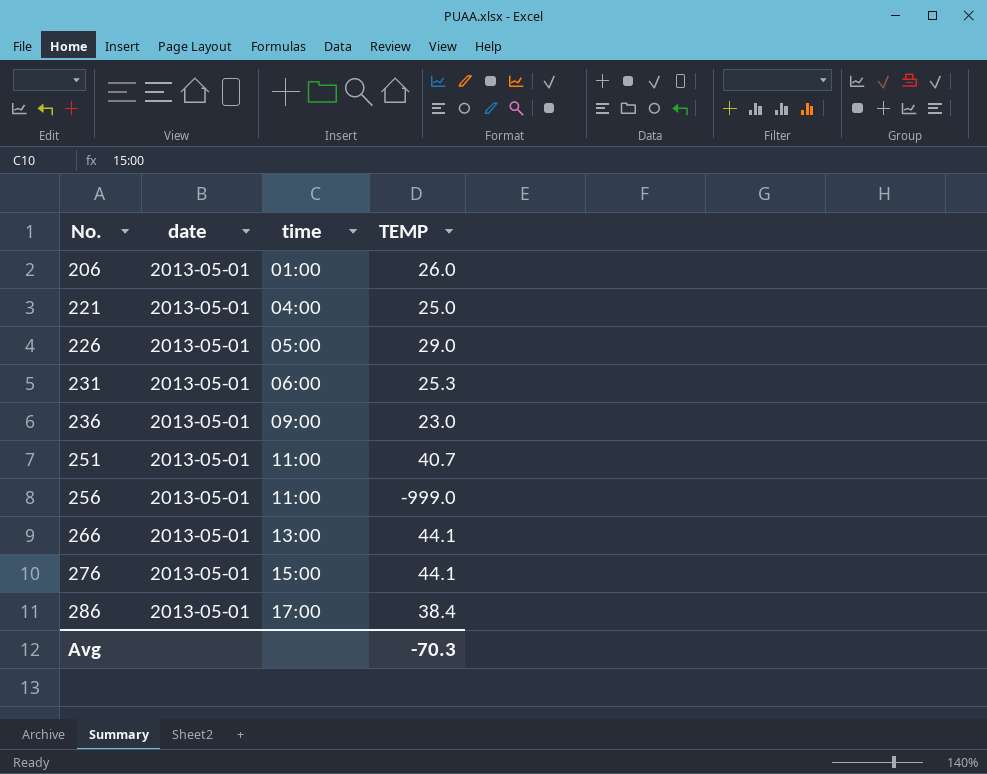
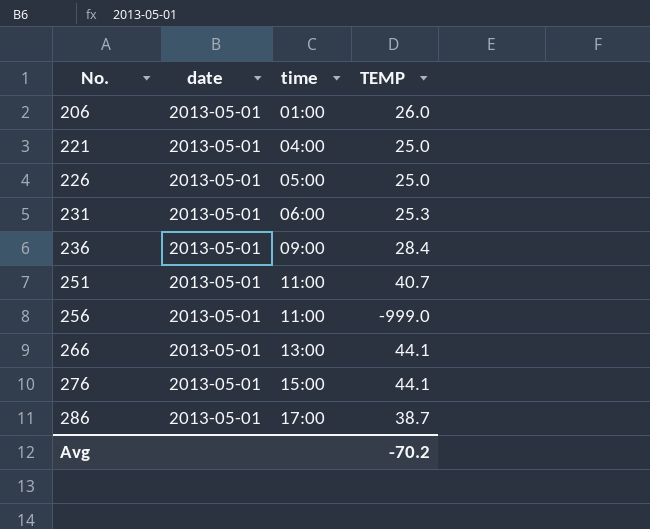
226 | TEMP: 29.0 -> 25.0
236 | TEMP: 23.0 -> 28.4
286 | TEMP: 38.4 -> 38.7
Avg | TEMP: -70.3 -> -70.2

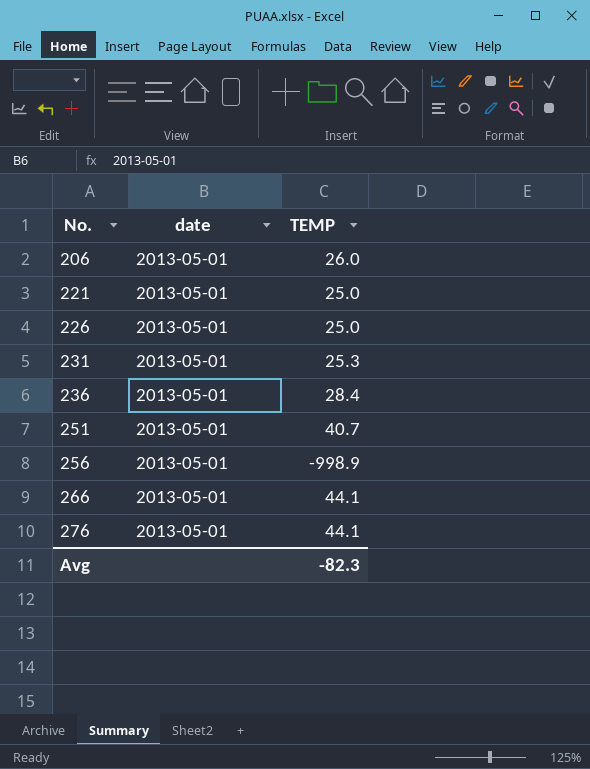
column time | position: 3 -> none
row 286: 2013-05-01 | 17:00 | 38.7 -> none
256 | TEMP: -999.0 -> -998.9
Avg | TEMP: -70.2 -> -82.3

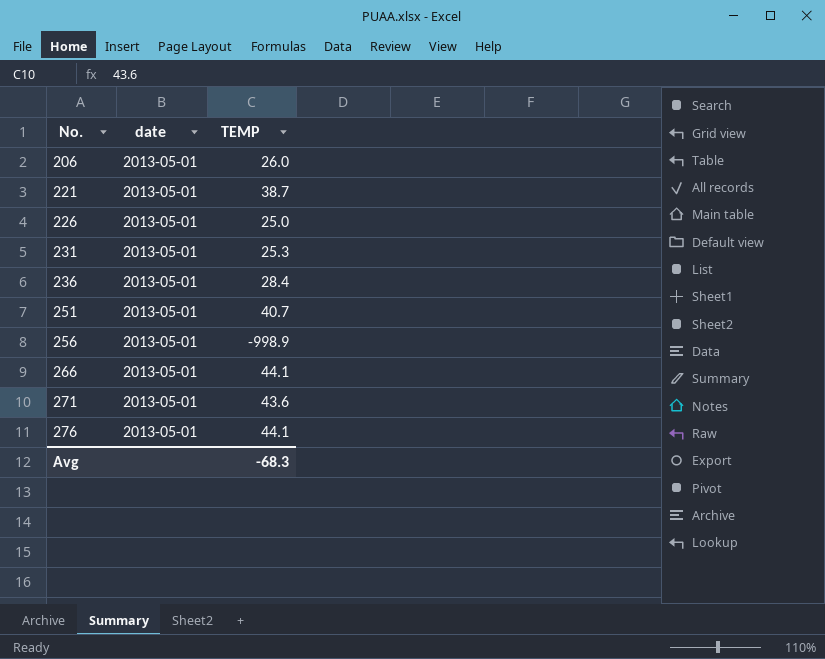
221 | TEMP: 25.0 -> 38.7
row 271: none -> 2013-05-01 | 43.6
Avg | TEMP: -82.3 -> -68.3

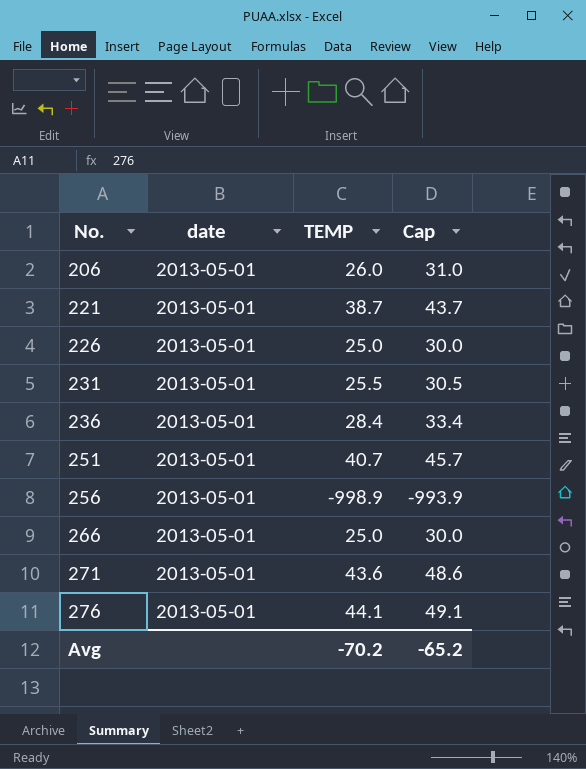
column Cap | formula: none -> [TEMP] + 5
231 | TEMP: 25.3 -> 25.5
266 | TEMP: 44.1 -> 25.0
Avg | TEMP: -68.3 -> -70.2

